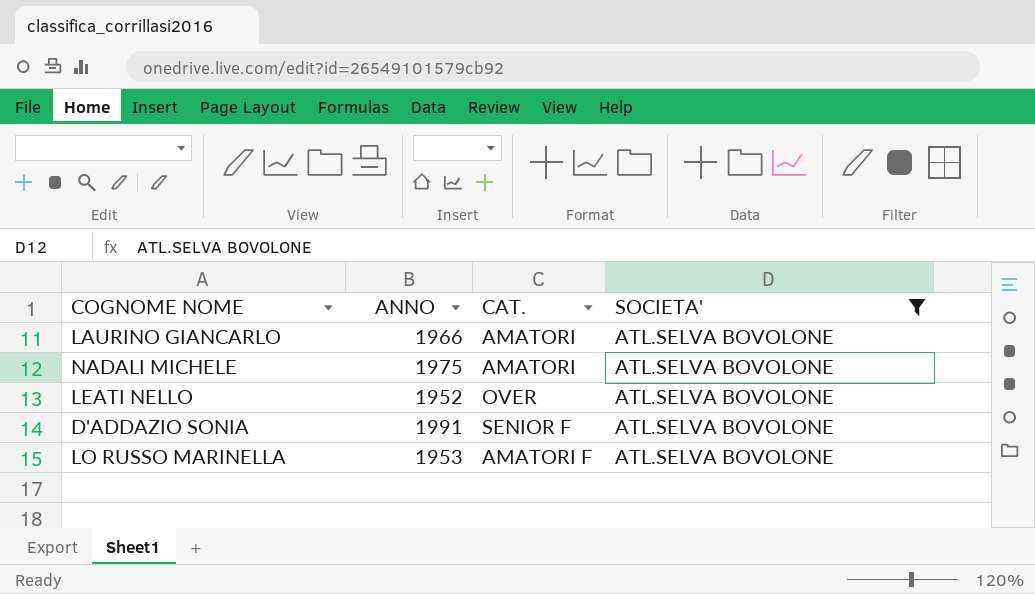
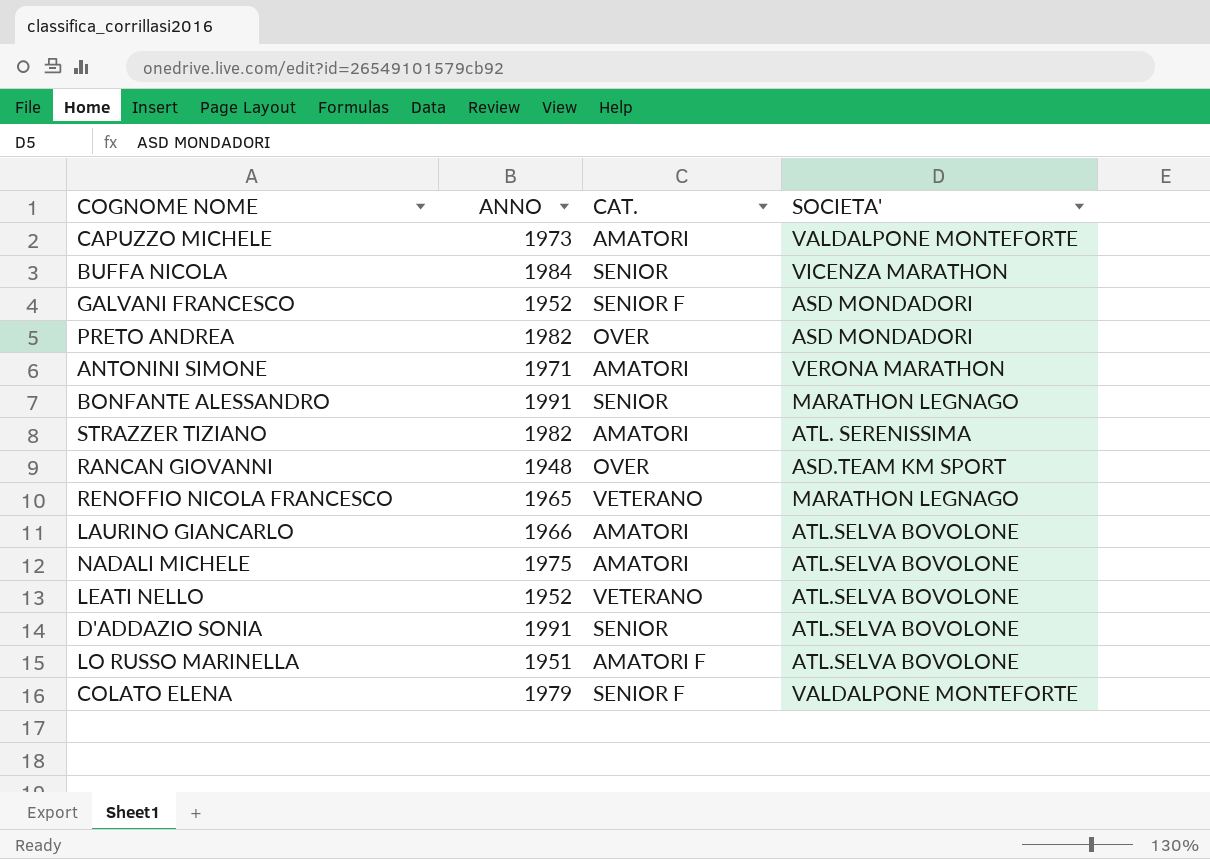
filter: SOCIETA' = ATL.SELVA BOVOLONE -> none
LEATI NELLO | CAT.: OVER -> VETERANO
D'ADDAZIO SONIA | CAT.: SENIOR F -> SENIOR
LO RUSSO MARINELLA | ANNO: 1953 -> 1951

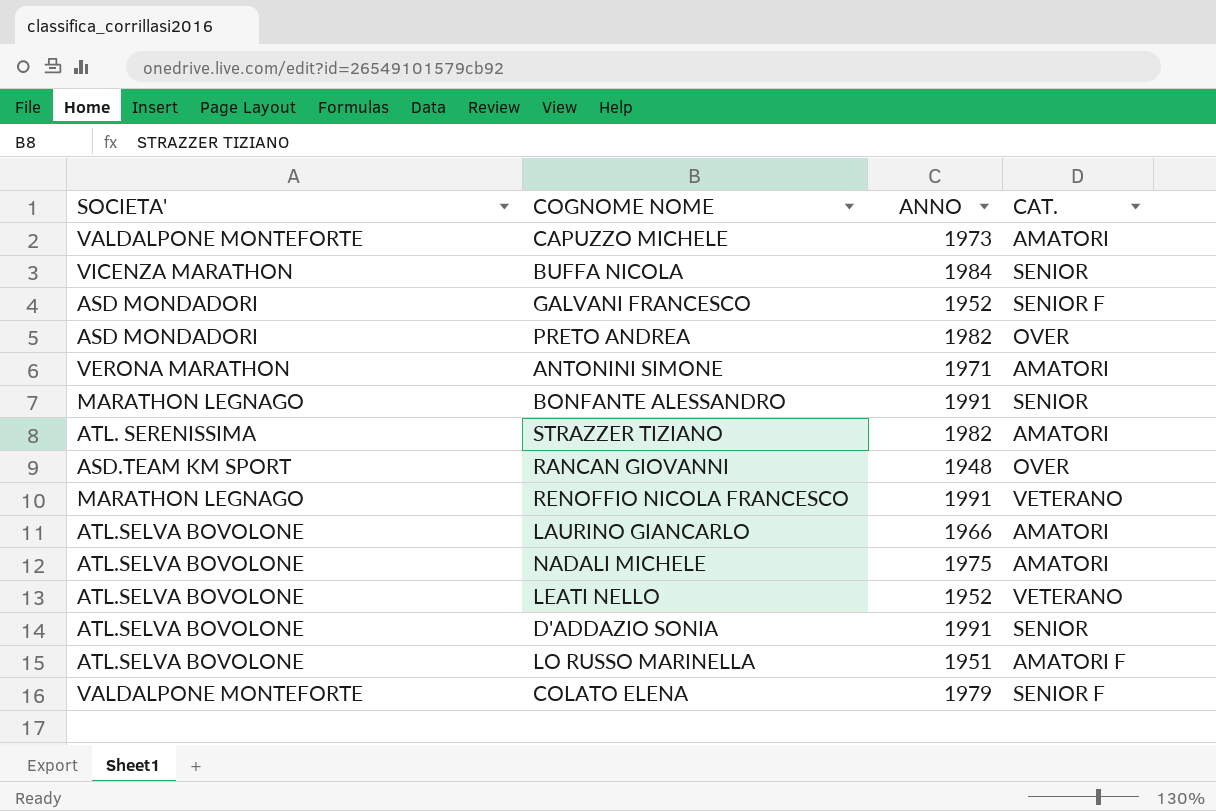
column SOCIETA' | position: 4 -> 1
RENOFFIO NICOLA FRANCESCO | ANNO: 1965 -> 1991

